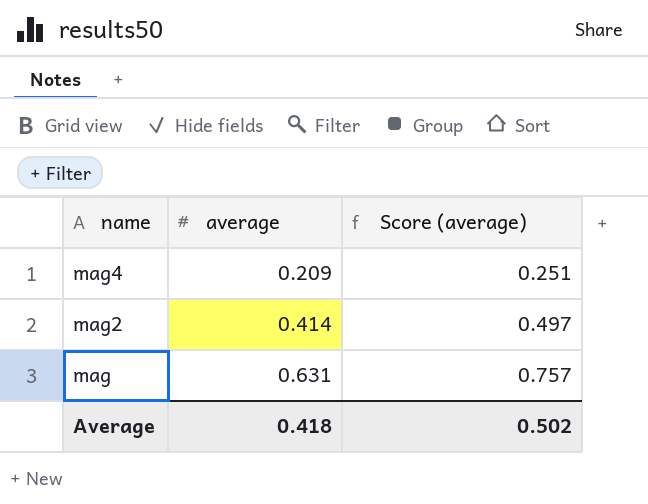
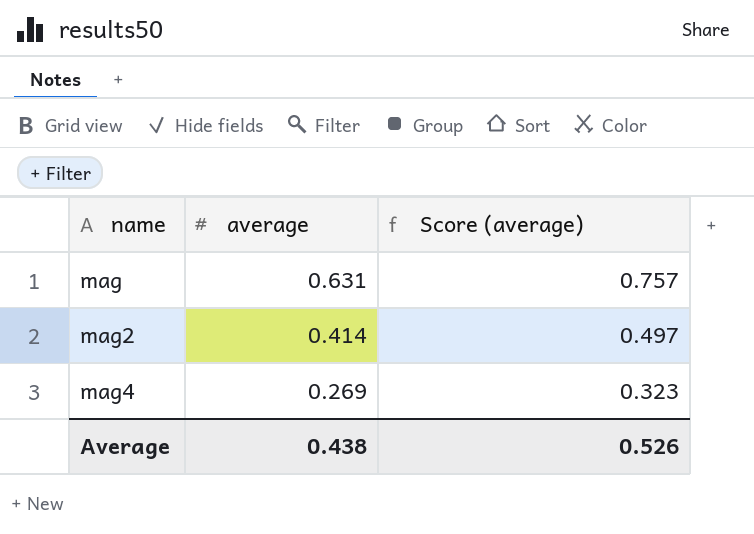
row order: name descending -> name ascending
mag4 | average: 0.209 -> 0.269
mag4 | Score (average): 0.251 -> 0.323
Average | average: 0.418 -> 0.438
Average | Score (average): 0.502 -> 0.526

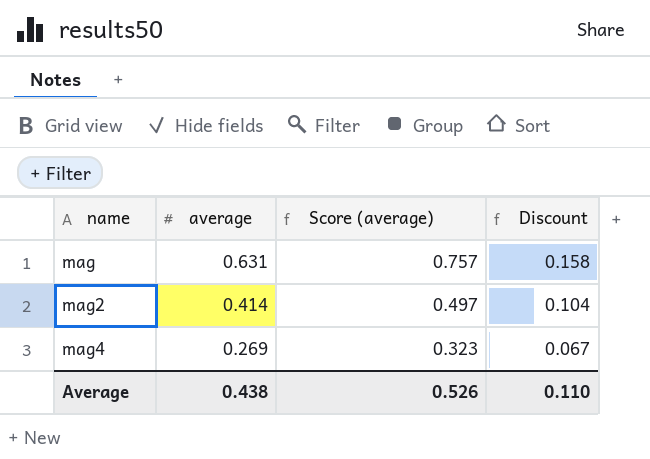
column Discount | formula: none -> [average] * 0.25

